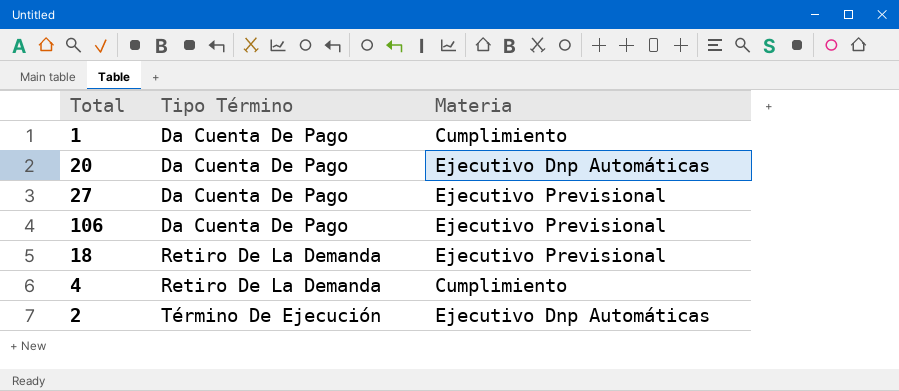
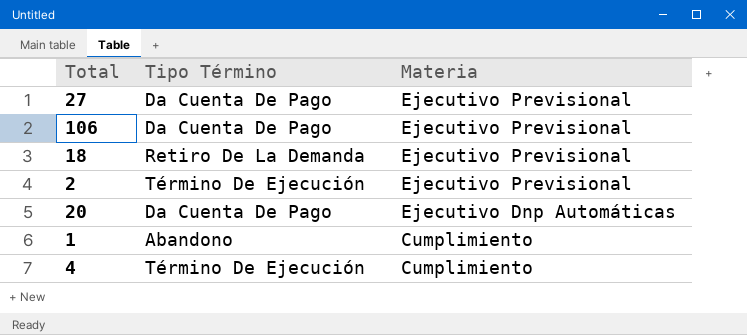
row order: Tipo Término ascending -> Materia descending
2 | Materia: Ejecutivo Dnp Automáticas -> Ejecutivo Previsional
1 | Tipo Término: Da Cuenta De Pago -> Abandono
4 | Tipo Término: Retiro De La Demanda -> Término De Ejecución

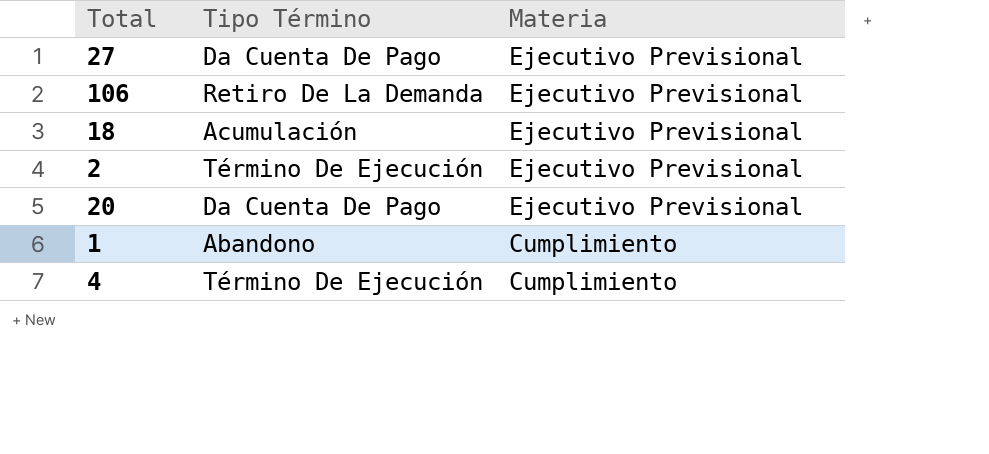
106 | Tipo Término: Da Cuenta De Pago -> Retiro De La Demanda
18 | Tipo Término: Retiro De La Demanda -> Acumulación
20 | Materia: Ejecutivo Dnp Automáticas -> Ejecutivo Previsional

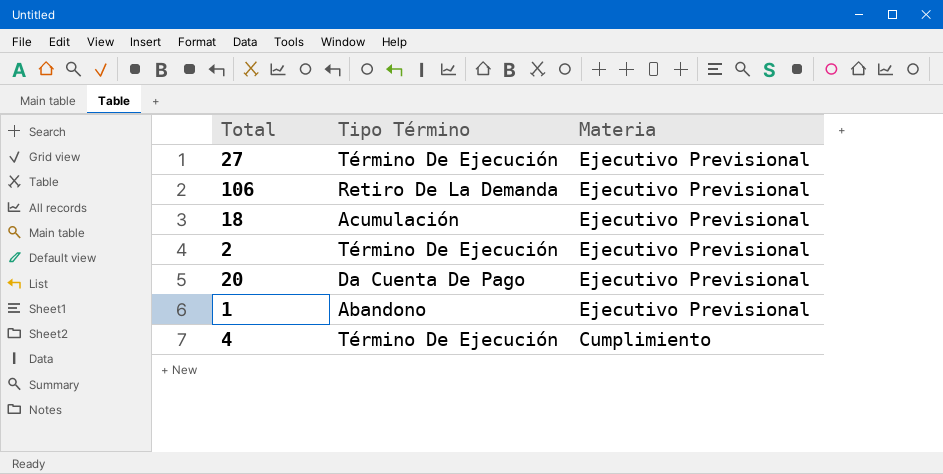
27 | Tipo Término: Da Cuenta De Pago -> Término De Ejecución
1 | Materia: Cumplimiento -> Ejecutivo Previsional

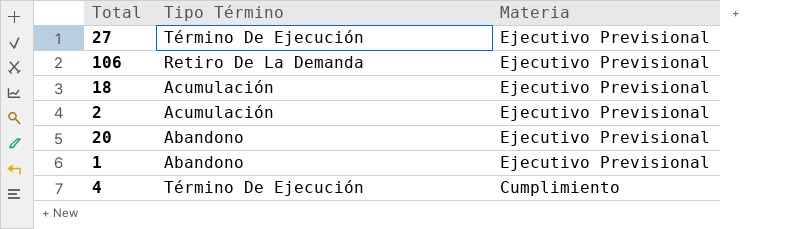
2 | Tipo Término: Término De Ejecución -> Acumulación
20 | Tipo Término: Da Cuenta De Pago -> Abandono

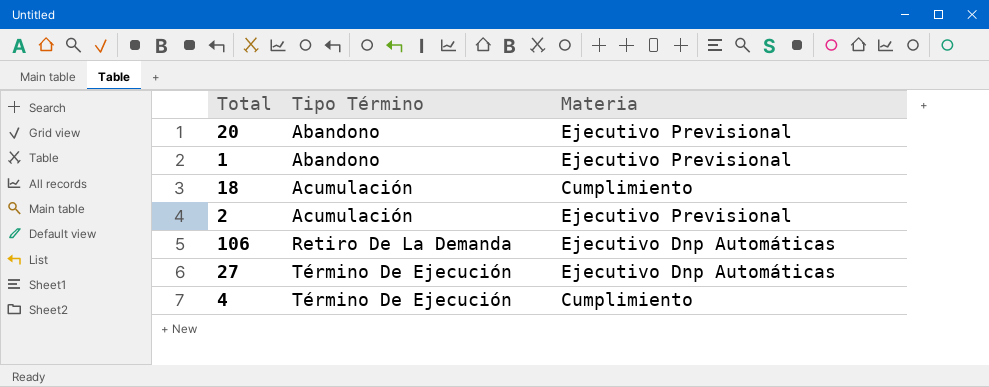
row order: Materia descending -> Tipo Término ascending
18 | Materia: Ejecutivo Previsional -> Cumplimiento
106 | Materia: Ejecutivo Previsional -> Ejecutivo Dnp Automáticas
27 | Materia: Ejecutivo Previsional -> Ejecutivo Dnp Automáticas

